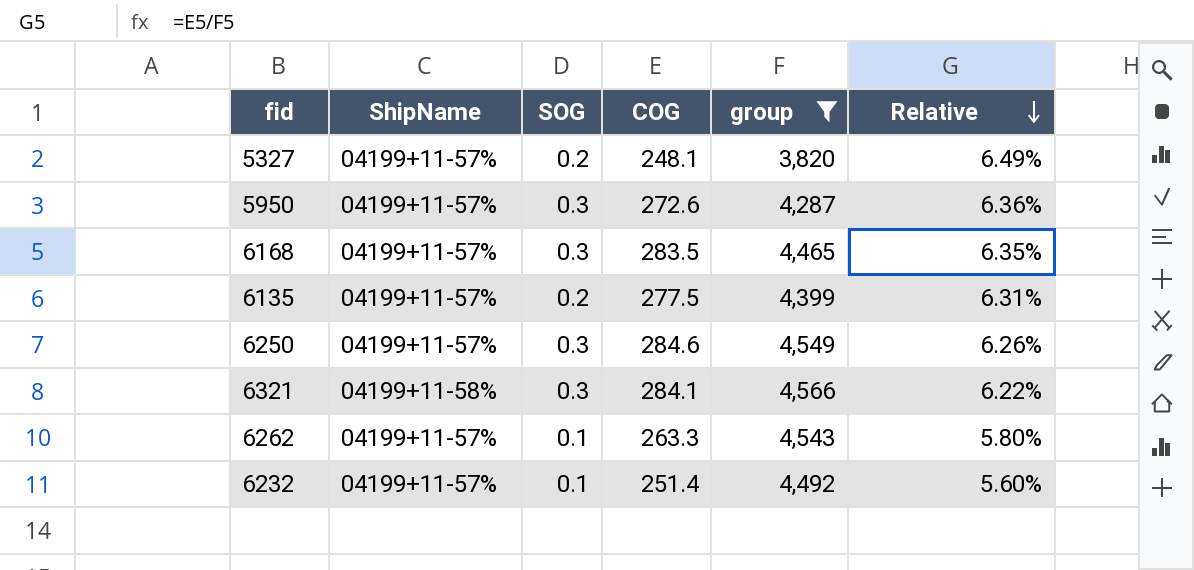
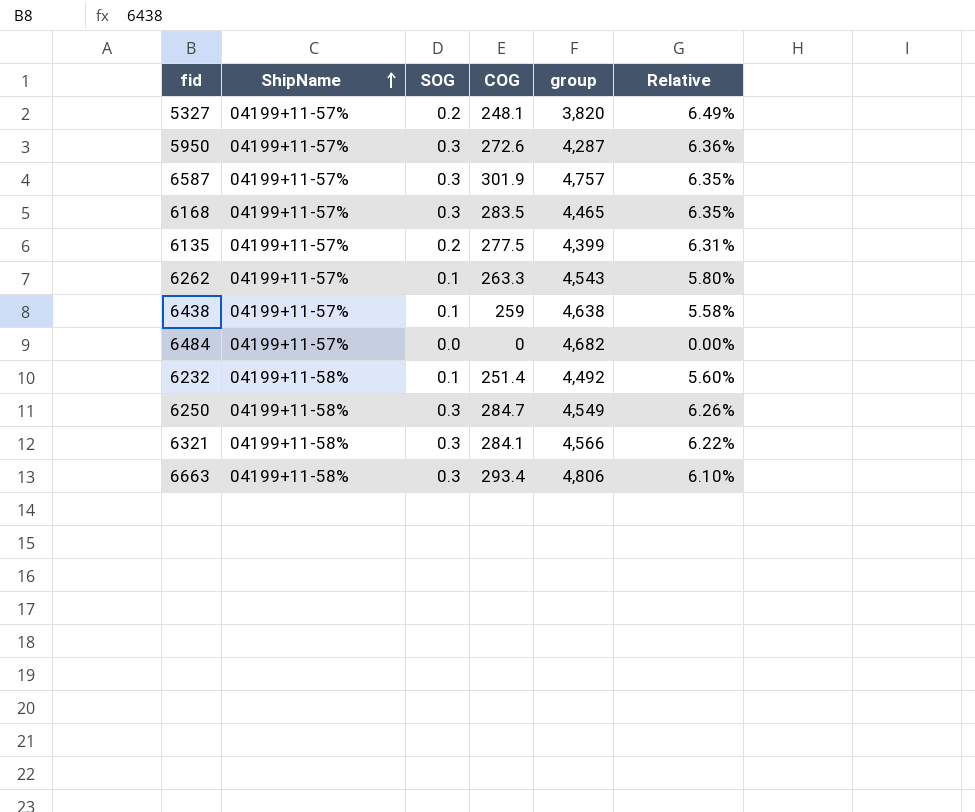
filter: group <= 4,566 -> none
row order: Relative descending -> ShipName ascending
6232 | ShipName: 04199+11-57% -> 04199+11-58%
6250 | ShipName: 04199+11-57% -> 04199+11-58%
6250 | COG: 284.6 -> 284.7

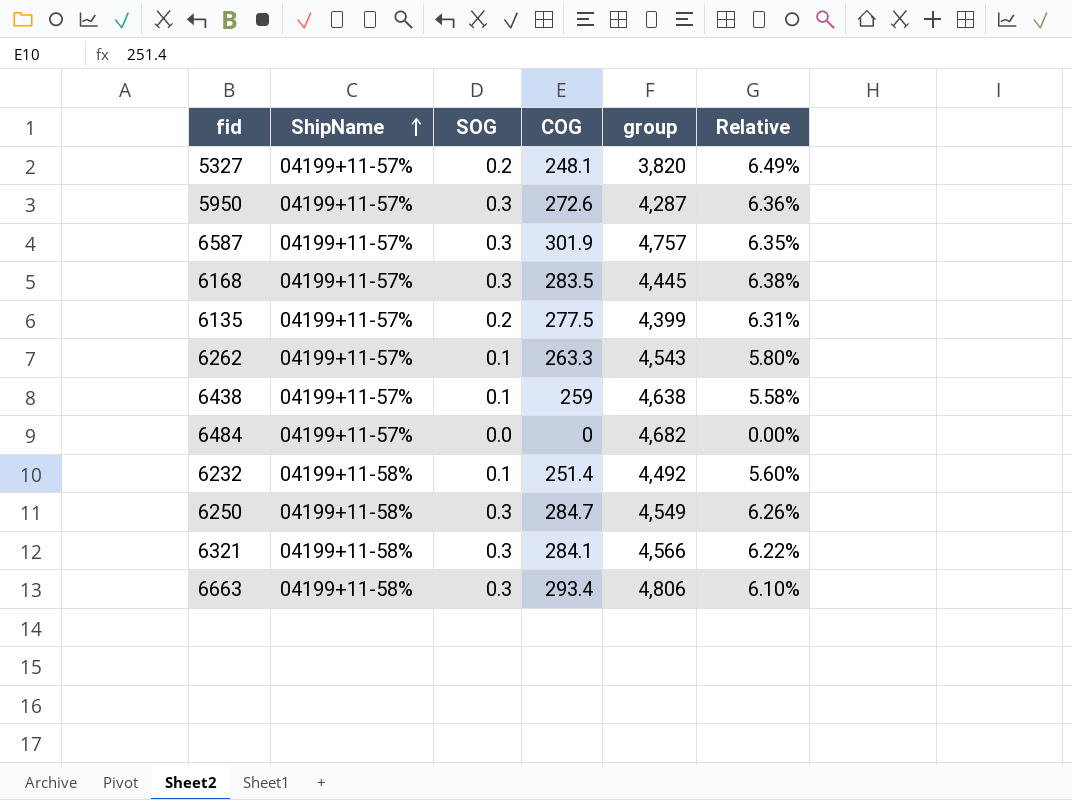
6168 | group: 4,465 -> 4,445
6168 | Relative: 6.35% -> 6.38%

